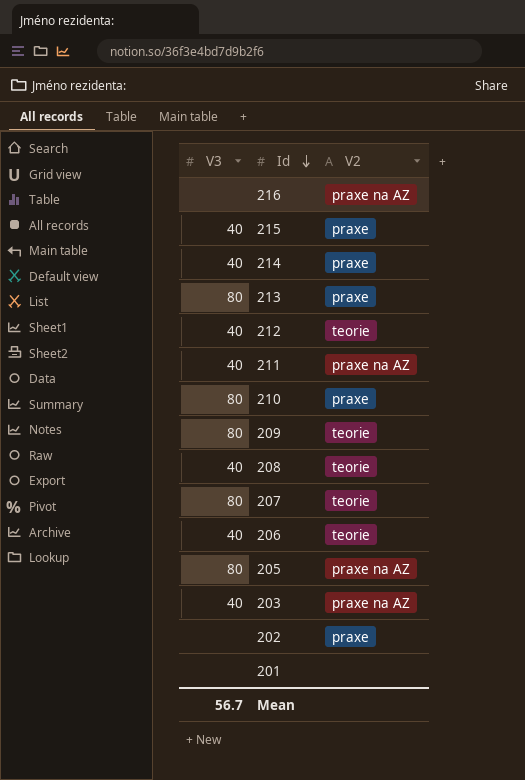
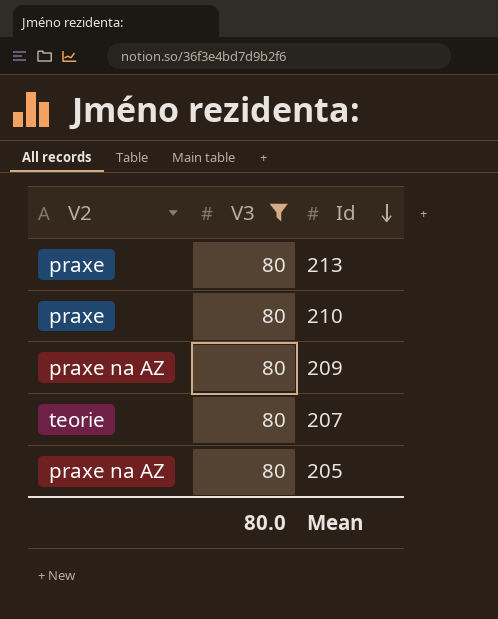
filter: none -> V3 = 80
column V2 | position: 3 -> 1
209 | V2: teorie -> praxe na AZ
Mean | V3: 56.7 -> 80.0

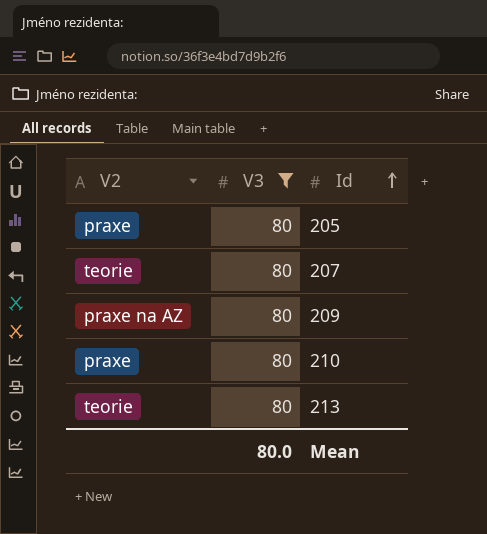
row order: Id descending -> Id ascending
205 | V2: praxe na AZ -> praxe
213 | V2: praxe -> teorie

